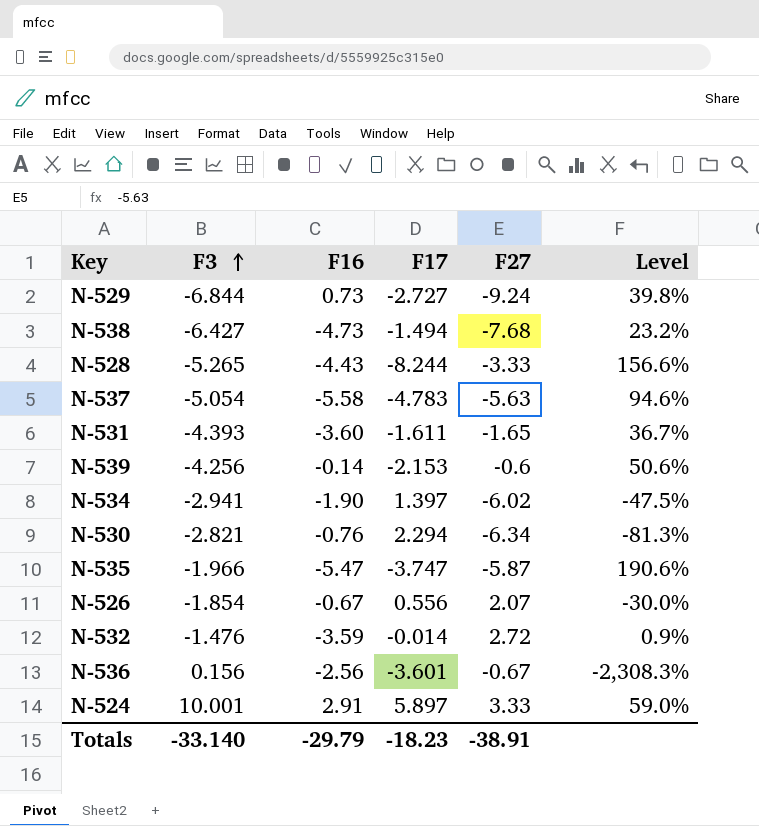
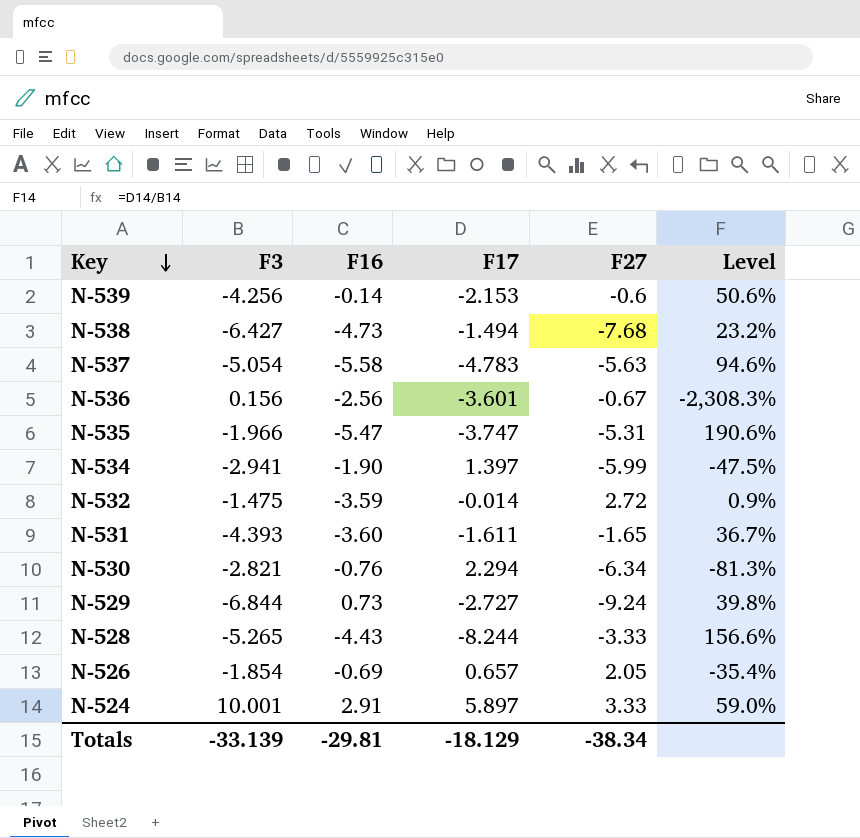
row order: F3 ascending -> Key descending
N-535 | F27: -5.87 -> -5.31
N-534 | F27: -6.02 -> -5.99
N-532 | F3: -1.476 -> -1.475
N-526 | F16: -0.67 -> -0.69
N-526 | F17: 0.556 -> 0.657
N-526 | F27: 2.07 -> 2.05
N-526 | Level: -30.0% -> -35.4%
Totals | F3: -33.140 -> -33.139
Totals | F16: -29.79 -> -29.81
Totals | F17: -18.23 -> -18.129
Totals | F27: -38.91 -> -38.34

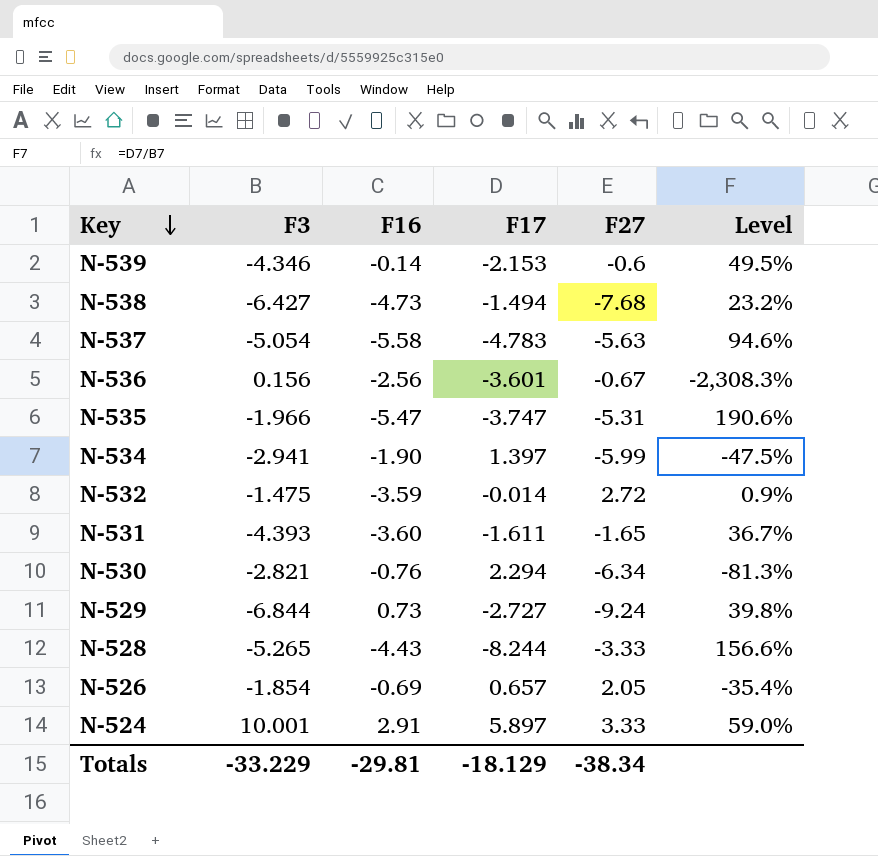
N-539 | F3: -4.256 -> -4.346
N-539 | Level: 50.6% -> 49.5%
Totals | F3: -33.139 -> -33.229

